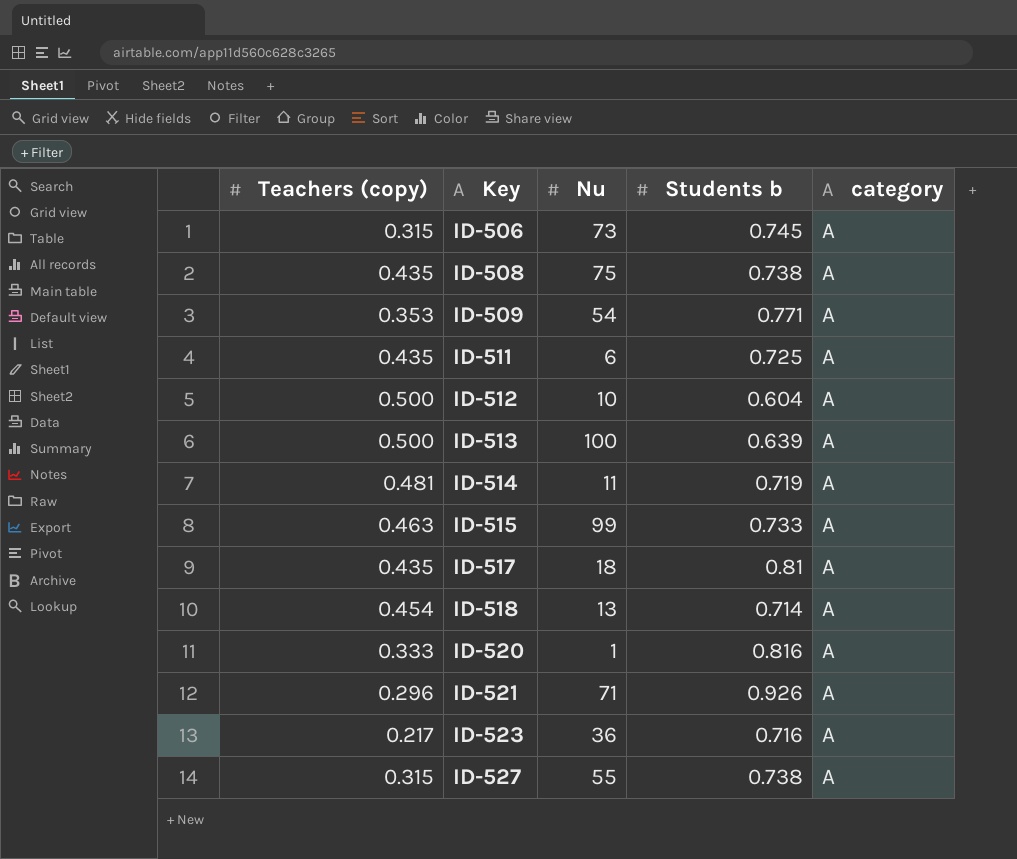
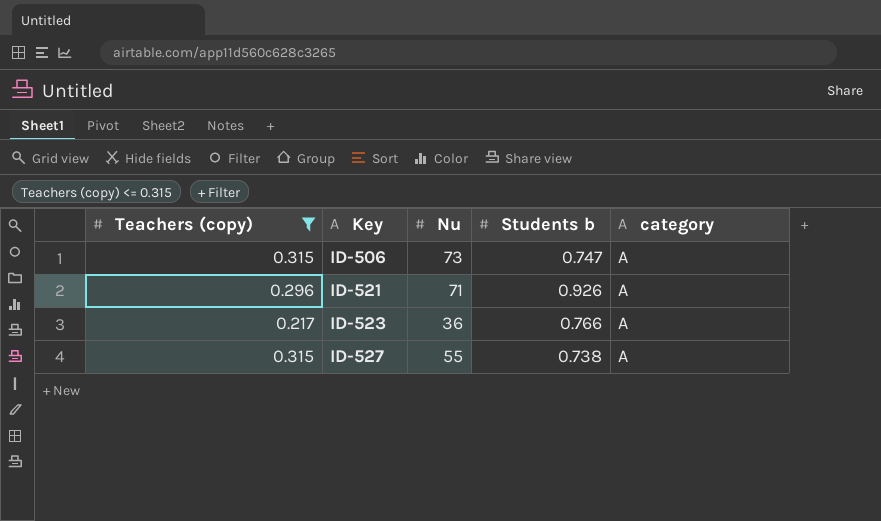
filter: none -> Teachers (copy) <= 0.315
ID-506 | Students b: 0.745 -> 0.747
ID-523 | Students b: 0.716 -> 0.766

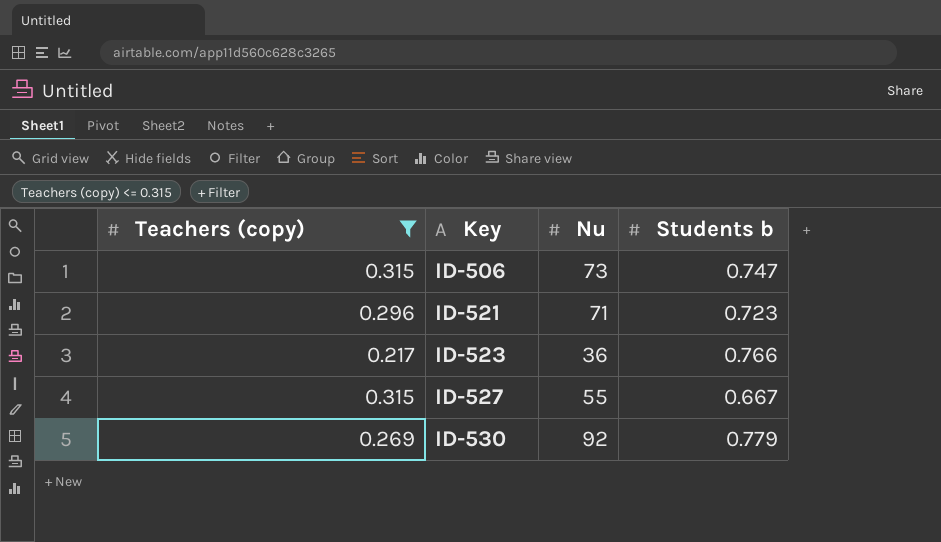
column category | position: 5 -> none
ID-521 | Students b: 0.926 -> 0.723
ID-527 | Students b: 0.738 -> 0.667
row ID-530: none -> 0.269 | 92 | 0.779

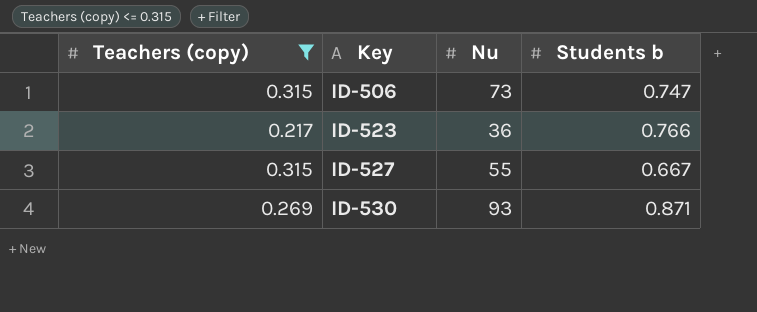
row ID-521: 0.296 | 71 | 0.723 -> none
ID-530 | Nu: 92 -> 93
ID-530 | Students b: 0.779 -> 0.871

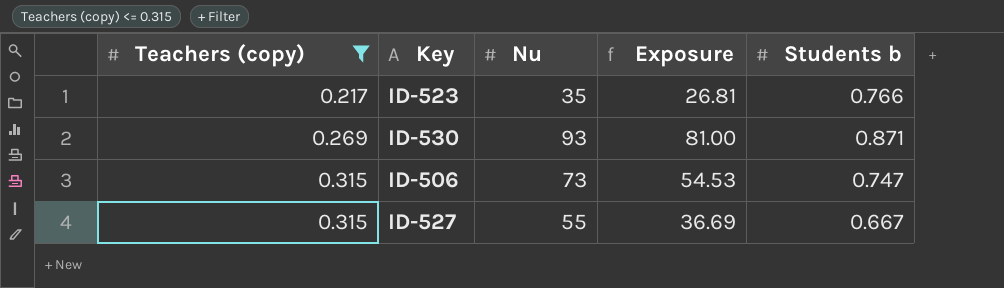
row order: Key ascending -> Teachers (copy) ascending
column Exposure | formula: none -> [Nu] * [Students b]
ID-523 | Nu: 36 -> 35

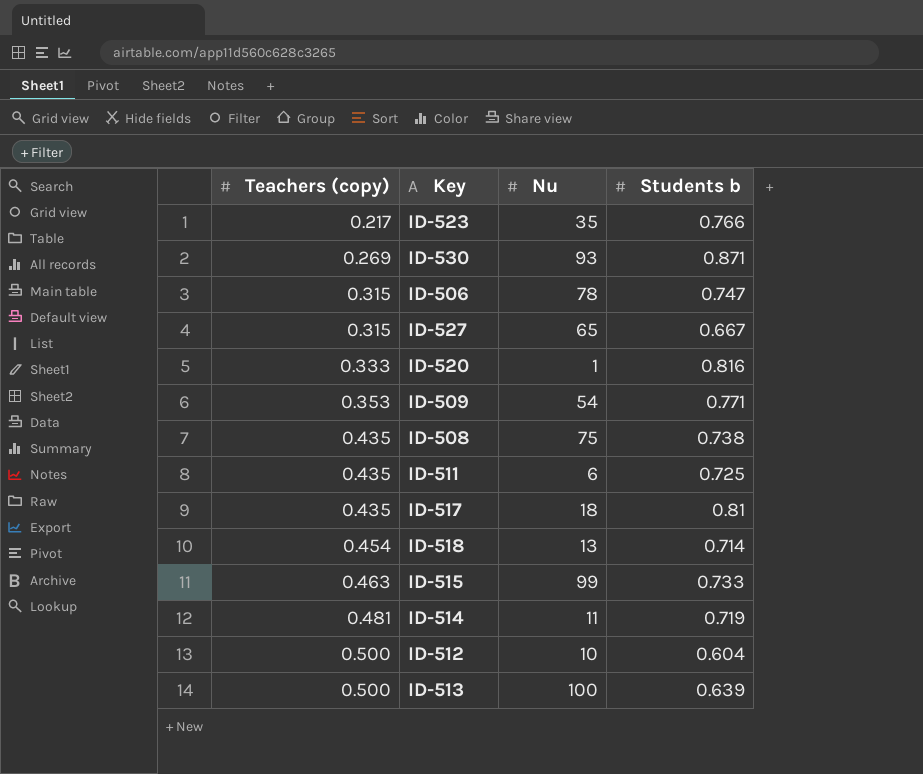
filter: Teachers (copy) <= 0.315 -> none
column Exposure | formula: [Nu] * [Students b] -> none
ID-506 | Nu: 73 -> 78
ID-527 | Nu: 55 -> 65

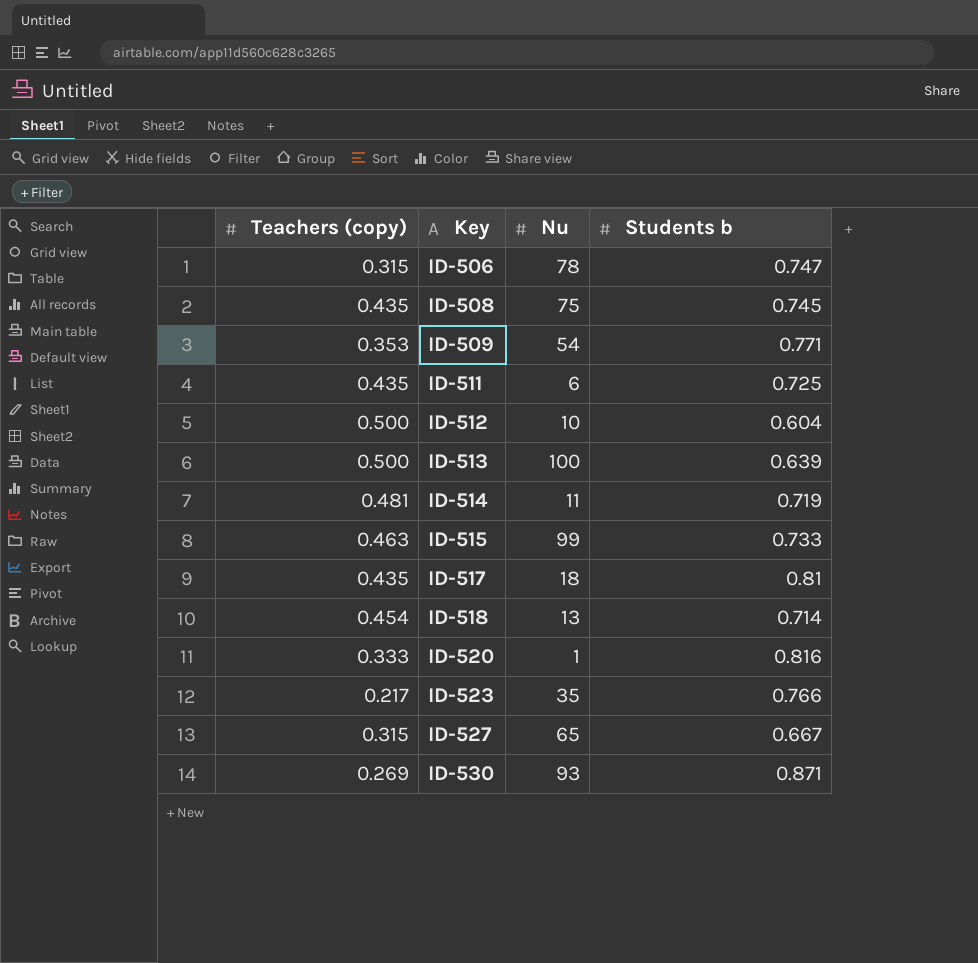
row order: Teachers (copy) ascending -> Key ascending
ID-508 | Students b: 0.738 -> 0.745

